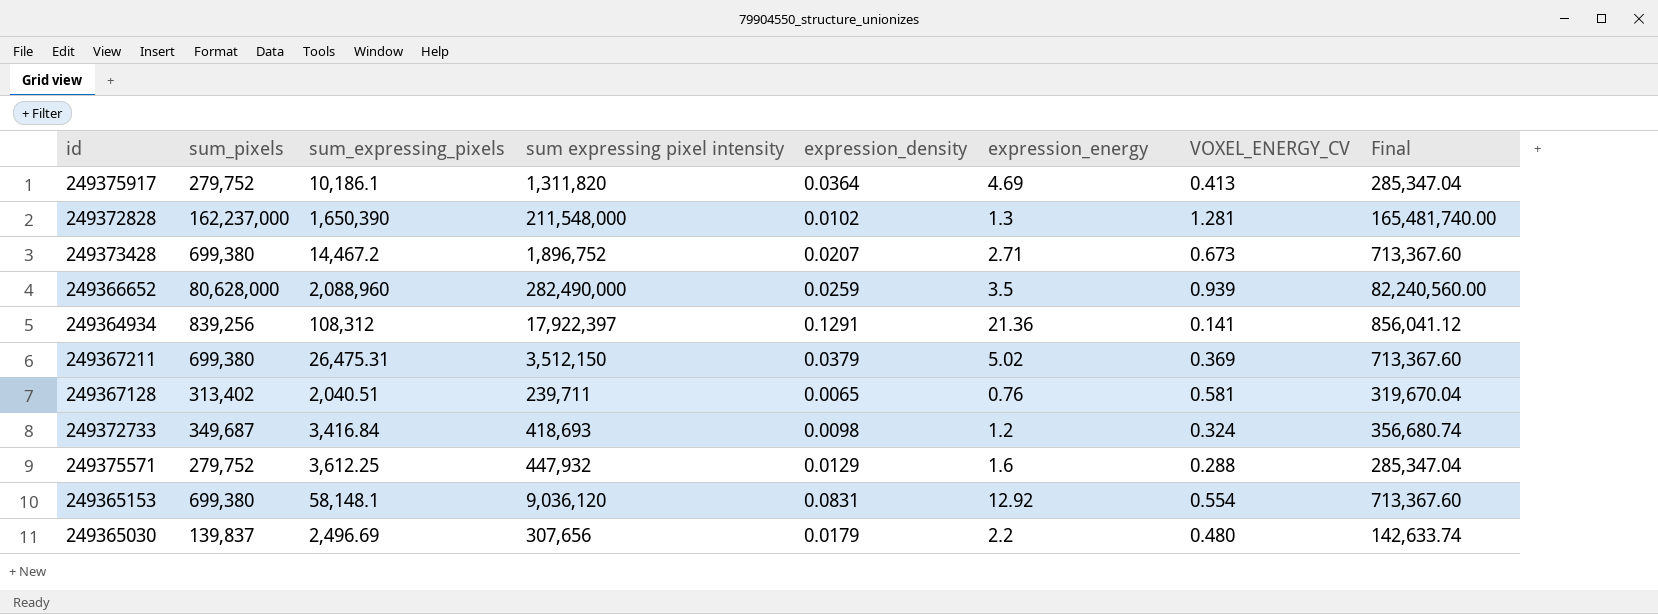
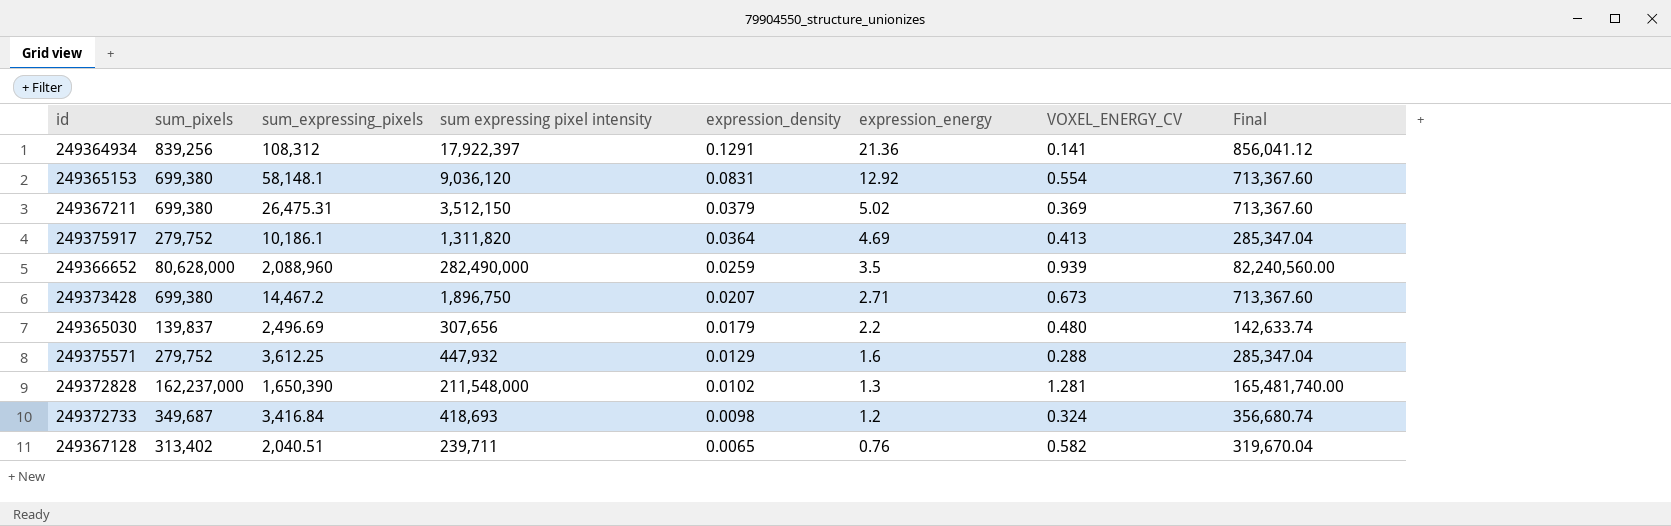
row order: none -> expression_density descending
249373428 | sum expressing pixel intensity: 1,896,752 -> 1,896,750
249367128 | VOXEL_ENERGY_CV: 0.581 -> 0.582

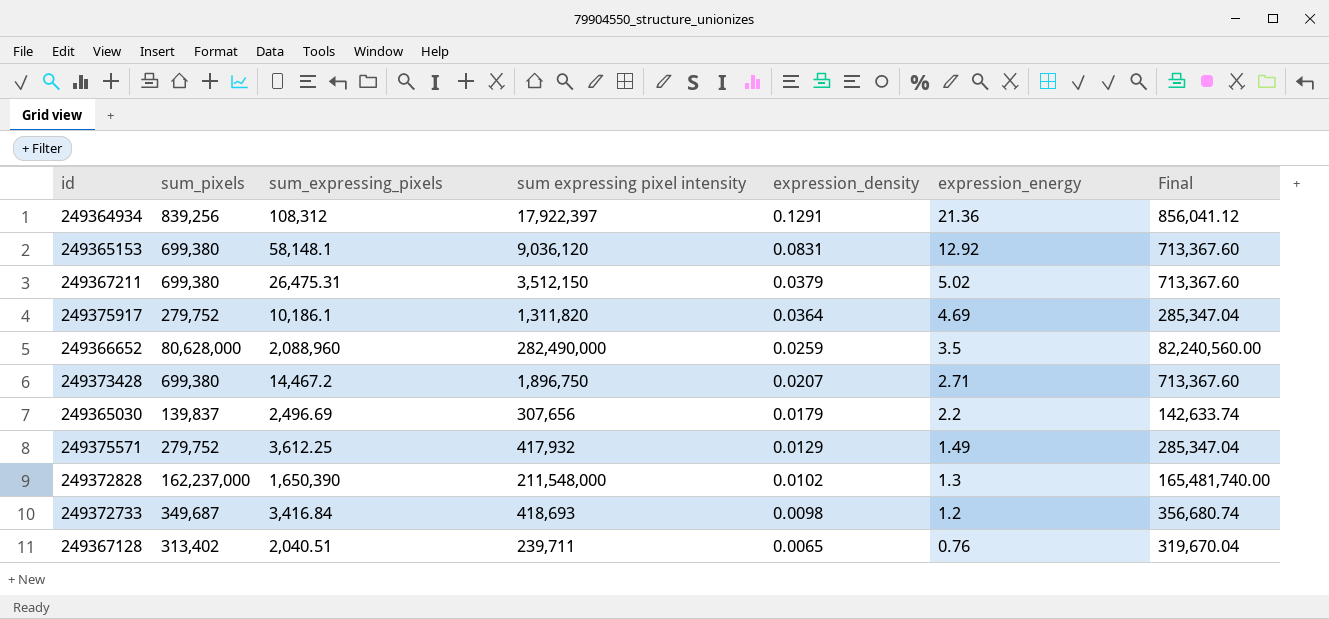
column VOXEL_ENERGY_CV | position: 7 -> none
249375571 | sum expressing pixel intensity: 447,932 -> 417,932
249375571 | expression_energy: 1.6 -> 1.49

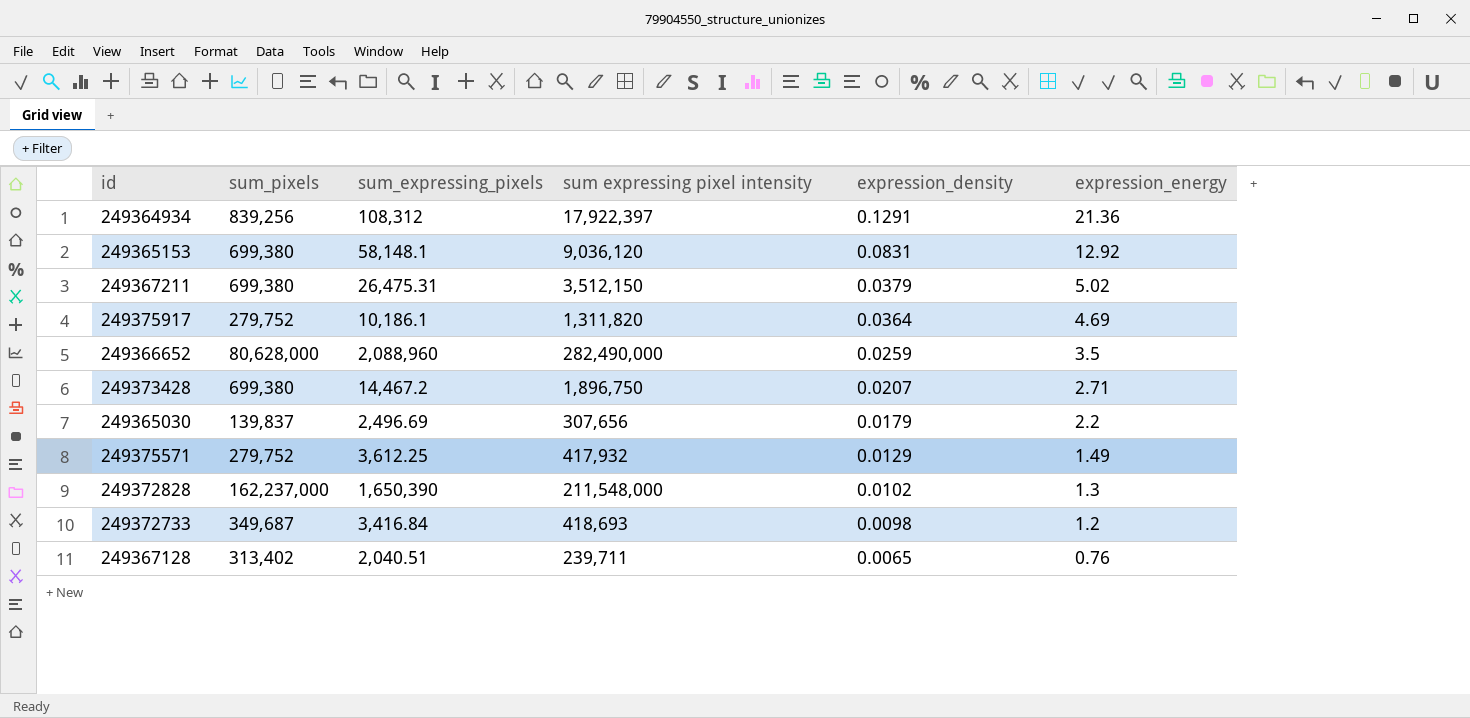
column Final | formula: [sum_pixels] * 1.02 -> none

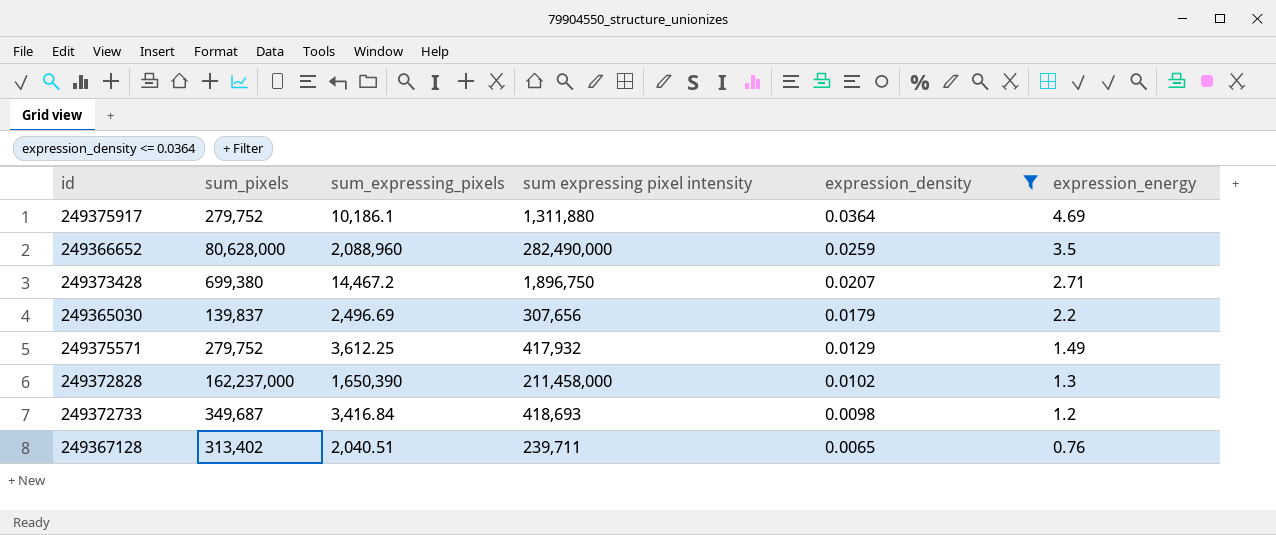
filter: none -> expression_density <= 0.0364
249375917 | sum expressing pixel intensity: 1,311,820 -> 1,311,880
249372828 | sum expressing pixel intensity: 211,548,000 -> 211,458,000

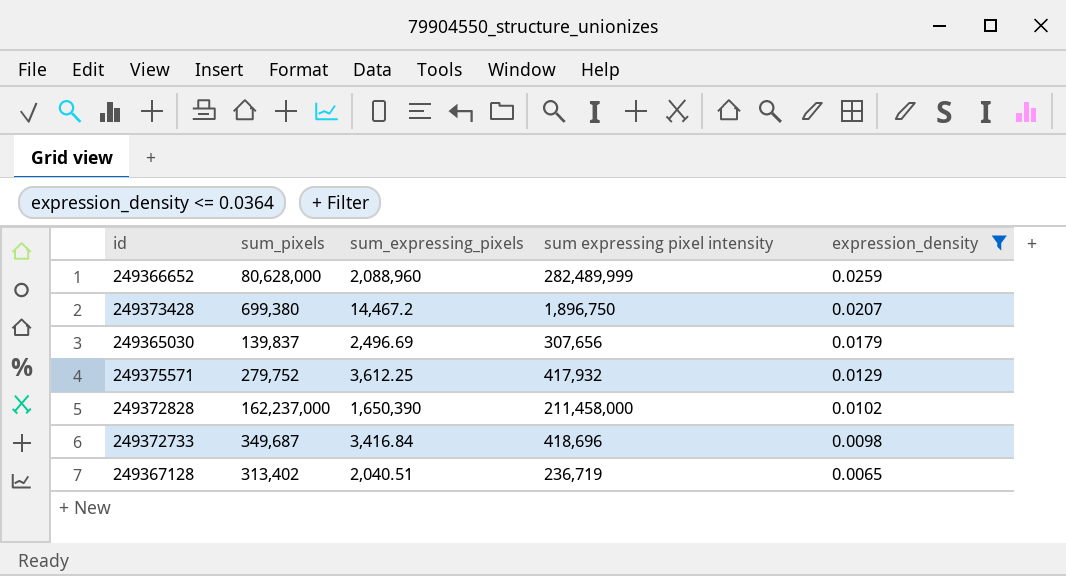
column expression_energy | formula: [sum expressing pixel intensity] / [sum_pixels] -> none
row 249375917: 279,752 | 10,186.1 | 1,311,880 | 0.0364 | 4.69 -> none
249366652 | sum expressing pixel intensity: 282,490,000 -> 282,489,999
249372733 | sum expressing pixel intensity: 418,693 -> 418,696
249367128 | sum expressing pixel intensity: 239,711 -> 236,719

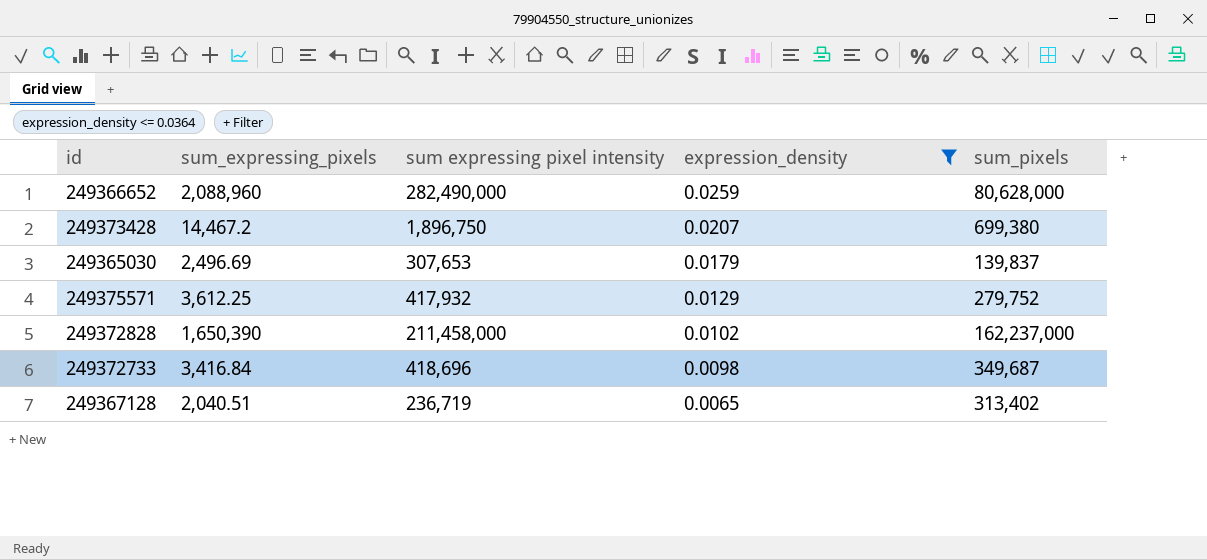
column sum_pixels | position: 2 -> 5
249366652 | sum expressing pixel intensity: 282,489,999 -> 282,490,000
249365030 | sum expressing pixel intensity: 307,656 -> 307,653

